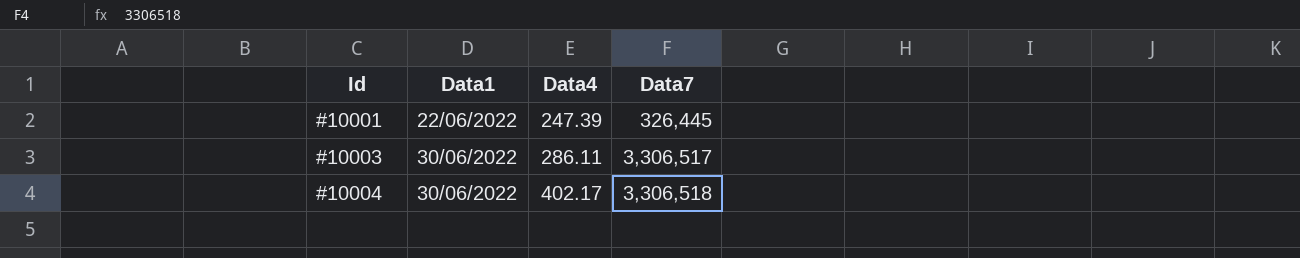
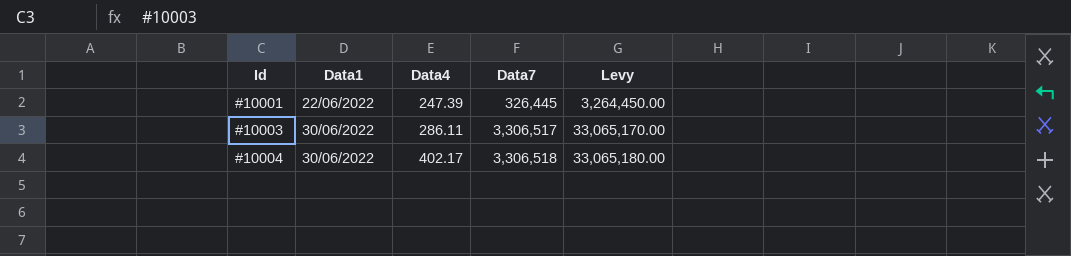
column Levy | formula: none -> [Data7] * 10

